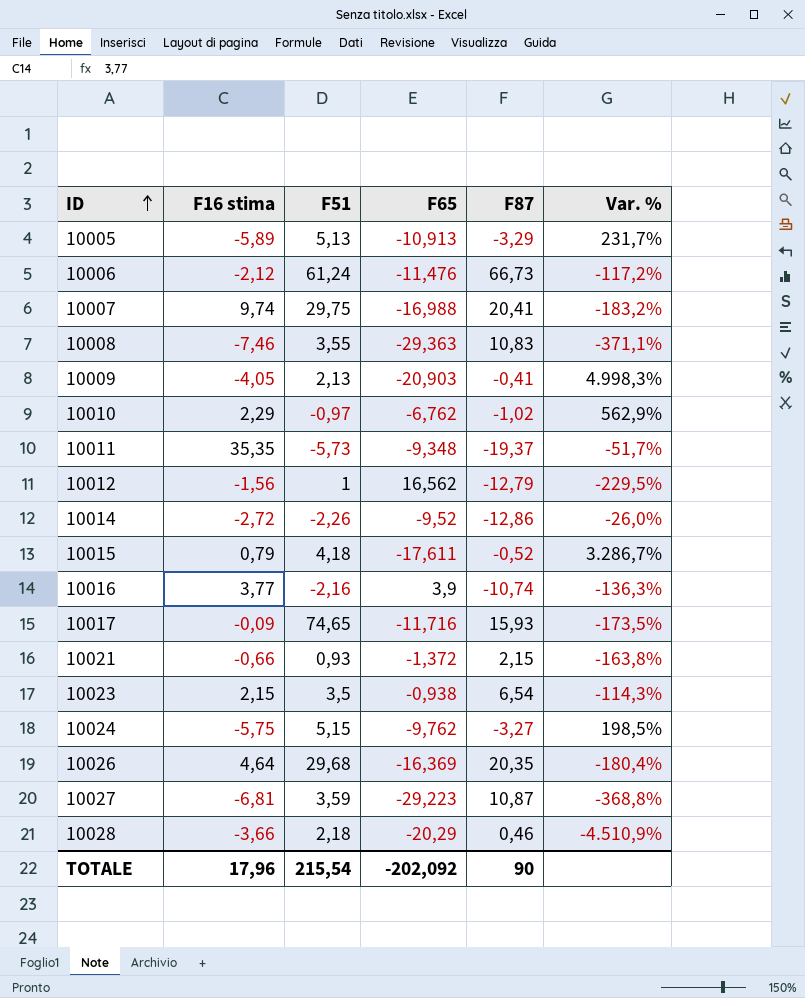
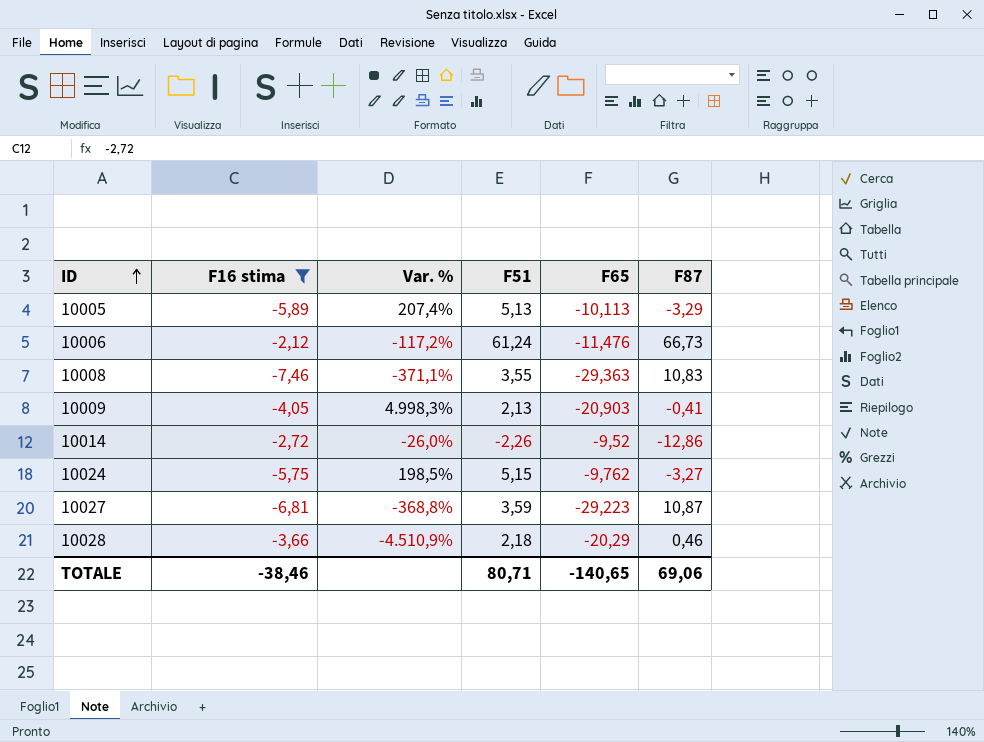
filter: none -> F16 stima <= -2,12
column Var. % | position: 6 -> 3
10005 | Var. %: 231,7% -> 207,4%
10005 | F65: -10,913 -> -10,113
TOTALE | F16 stima: 17,96 -> -38,46
TOTALE | F51: 215,54 -> 80,71
TOTALE | F65: -202,092 -> -140,65
TOTALE | F87: 90 -> 69,06

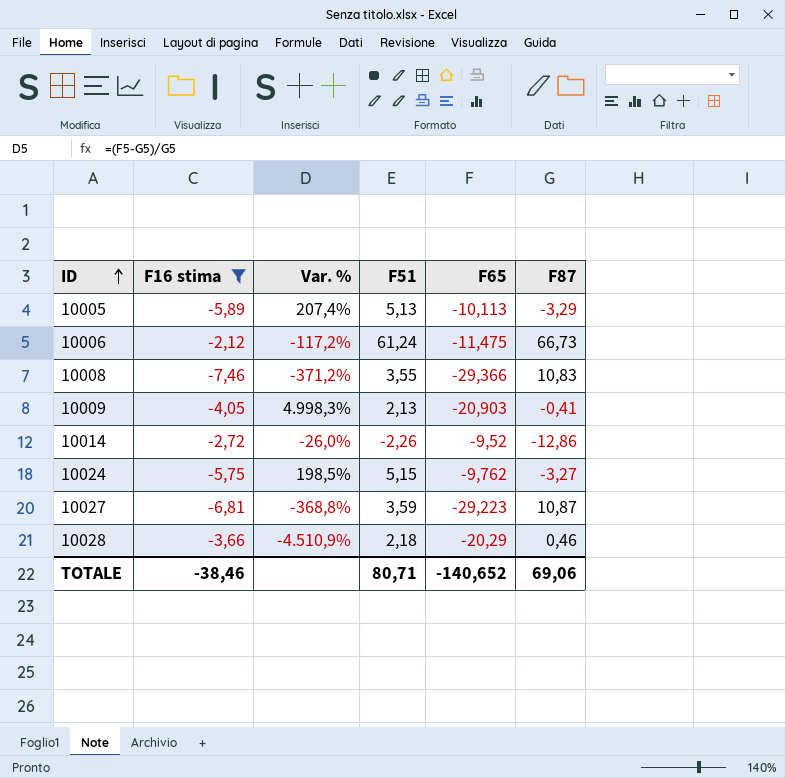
10006 | F65: -11,476 -> -11,475
10008 | Var. %: -371,1% -> -371,2%
10008 | F65: -29,363 -> -29,366
TOTALE | F65: -140,65 -> -140,652

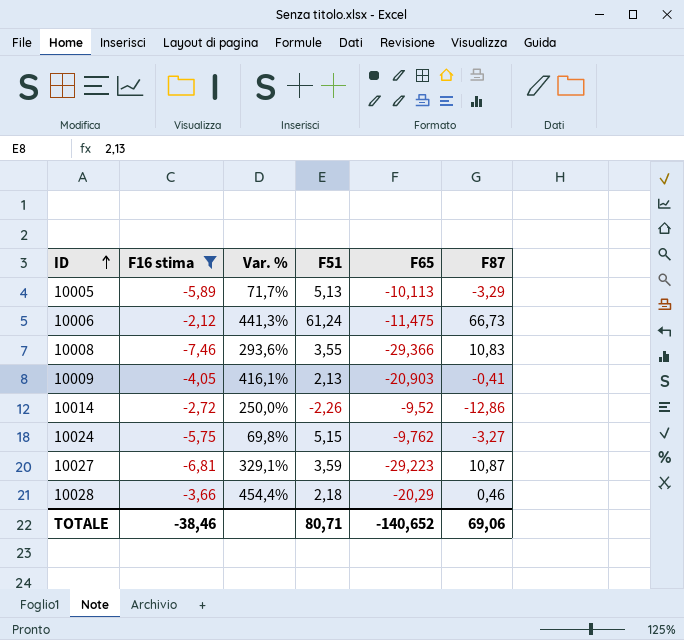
column Var. % | formula: ([F65] - [F87]) / [F87] -> ([F65] - [F16 stima]) / [F16 stima]

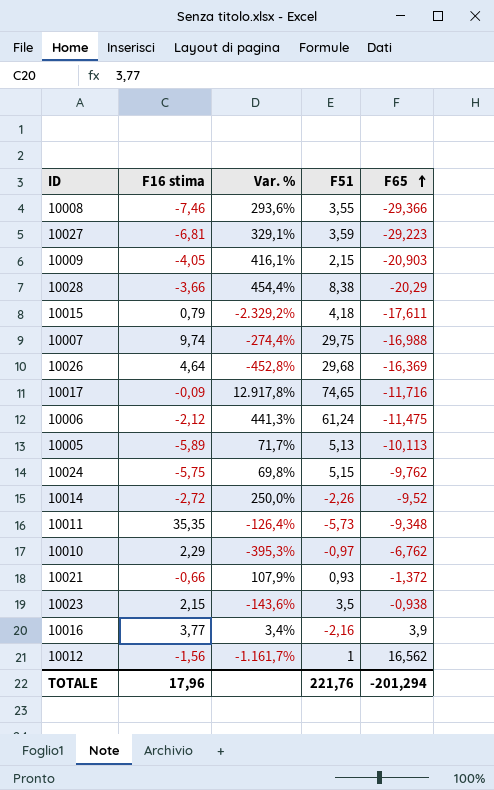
filter: F16 stima <= -2,12 -> none
row order: ID ascending -> F65 ascending
column F87 | position: 6 -> none
10009 | F51: 2,13 -> 2,15
10028 | F51: 2,18 -> 8,38
TOTALE | F16 stima: -38,46 -> 17,96
TOTALE | F51: 80,71 -> 221,76
TOTALE | F65: -140,652 -> -201,294

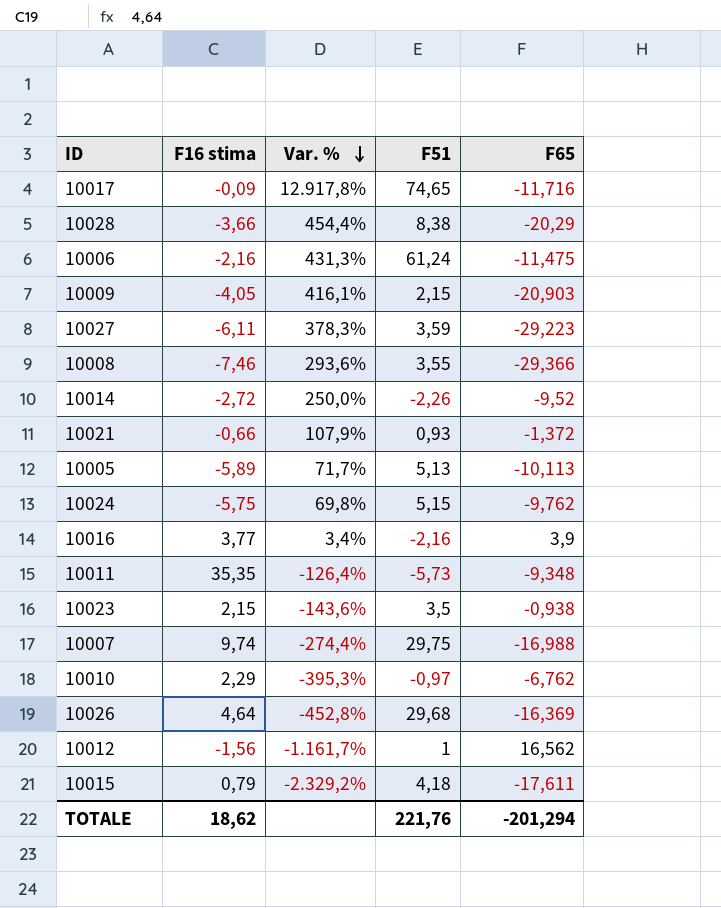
row order: F65 ascending -> Var. % descending
10006 | F16 stima: -2,12 -> -2,16
10006 | Var. %: 441,3% -> 431,3%
10027 | F16 stima: -6,81 -> -6,11
10027 | Var. %: 329,1% -> 378,3%
TOTALE | F16 stima: 17,96 -> 18,62

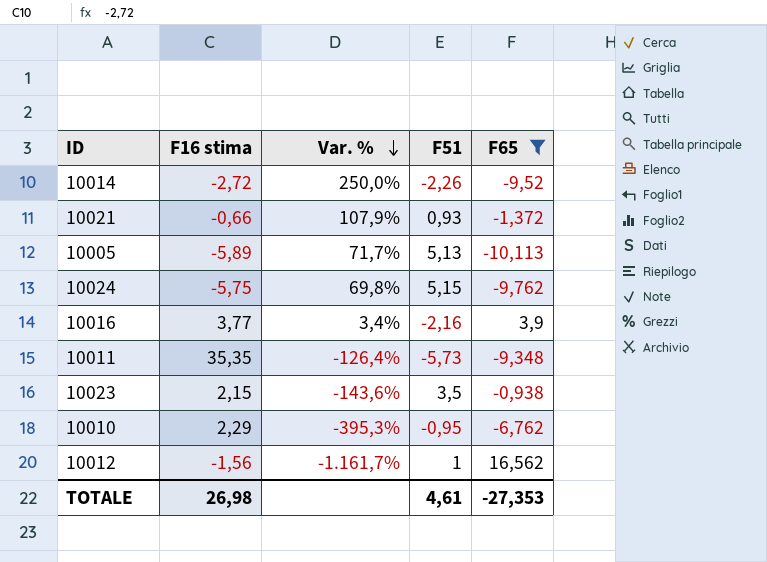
filter: none -> F65 >= -10,113
10010 | F51: -0,97 -> -0,95
TOTALE | F16 stima: 18,62 -> 26,98
TOTALE | F51: 221,76 -> 4,61
TOTALE | F65: -201,294 -> -27,353

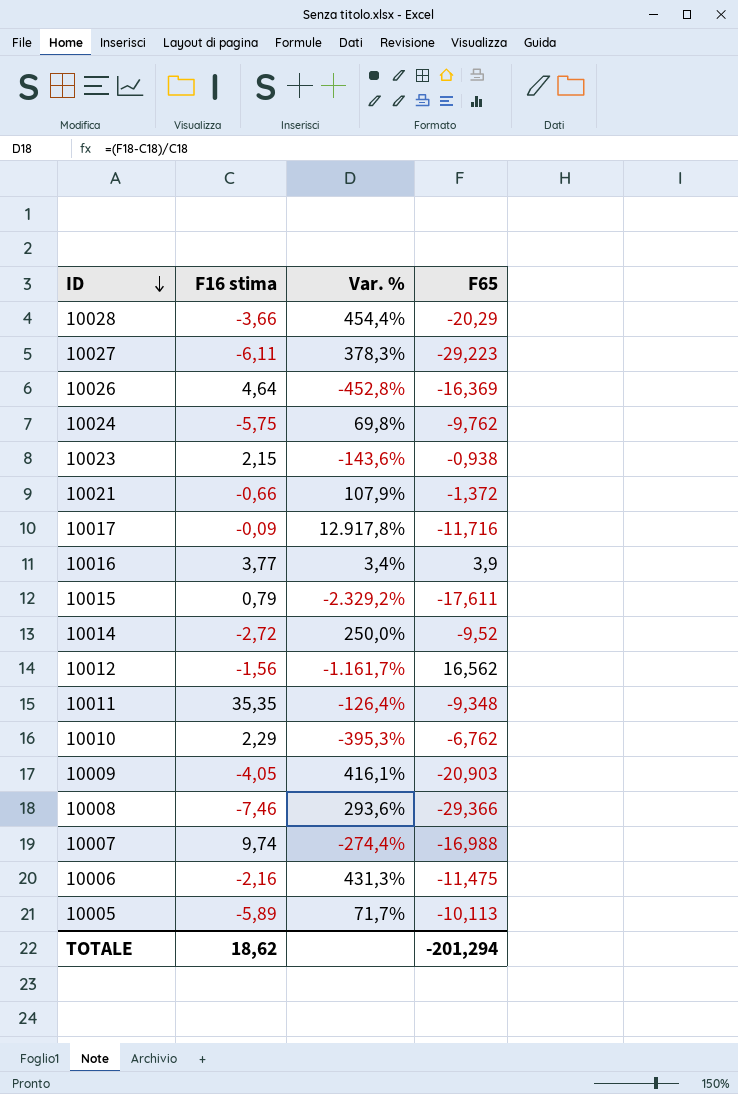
filter: F65 >= -10,113 -> none
row order: Var. % descending -> ID descending
column F51 | position: 4 -> none
TOTALE | F16 stima: 26,98 -> 18,62
TOTALE | F65: -27,353 -> -201,294

